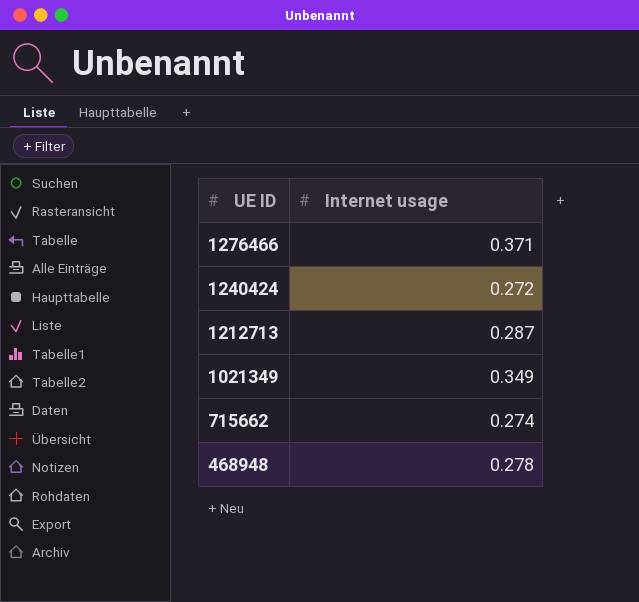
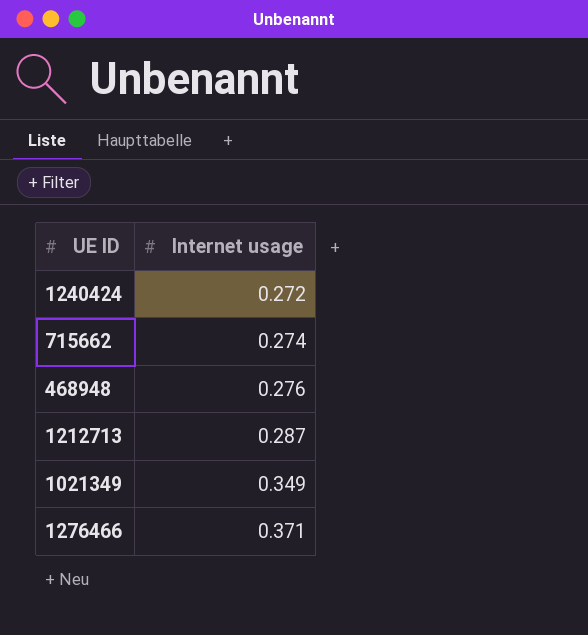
row order: UE ID descending -> Internet usage ascending
468948 | Internet usage: 0.278 -> 0.276

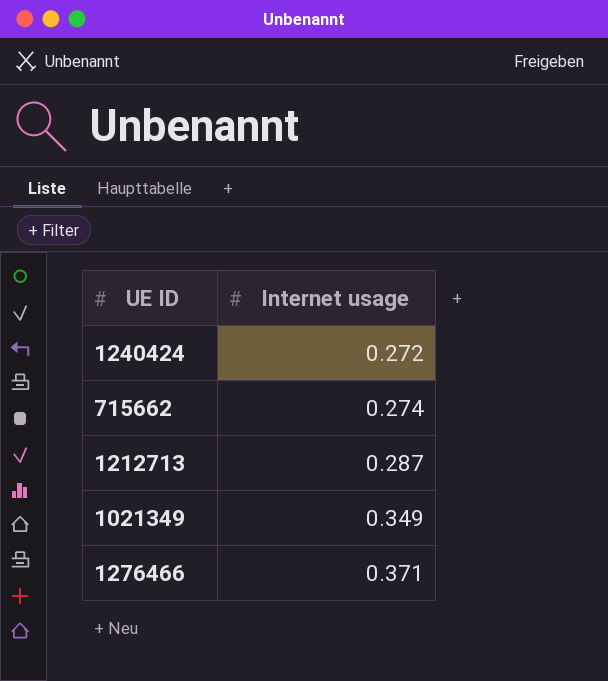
row 468948: 0.276 -> none

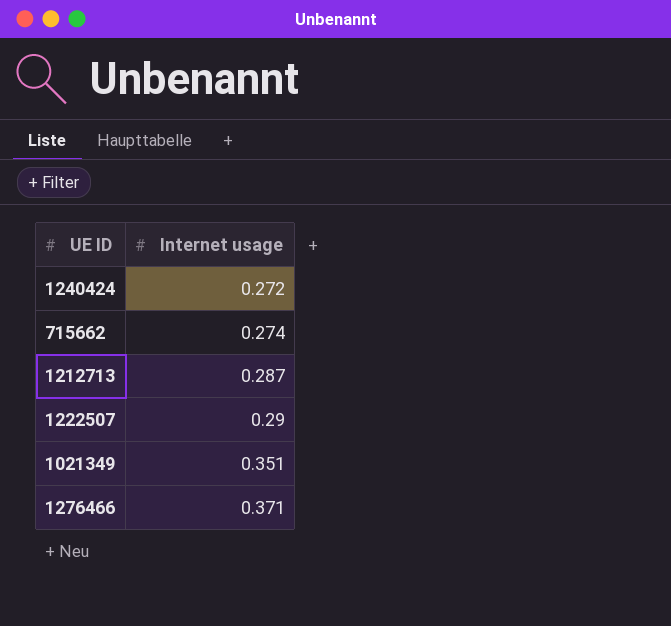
row 1222507: none -> 0.29
1021349 | Internet usage: 0.349 -> 0.351

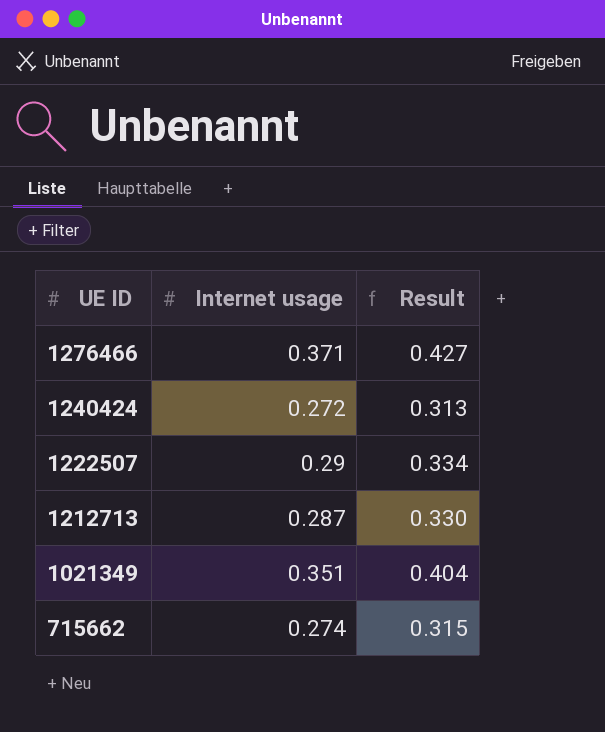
row order: Internet usage ascending -> UE ID descending
column Result | formula: none -> [Internet usage] * 1.15

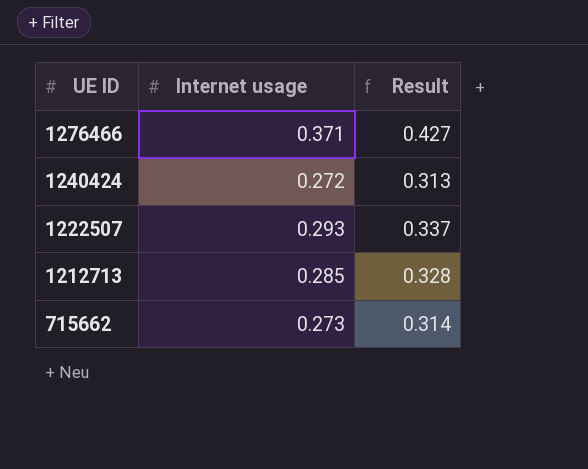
row 1021349: 0.351 | 0.404 -> none
1222507 | Internet usage: 0.29 -> 0.293
1222507 | Result: 0.334 -> 0.337
1212713 | Internet usage: 0.287 -> 0.285
1212713 | Result: 0.330 -> 0.328
715662 | Internet usage: 0.274 -> 0.273
715662 | Result: 0.315 -> 0.314

